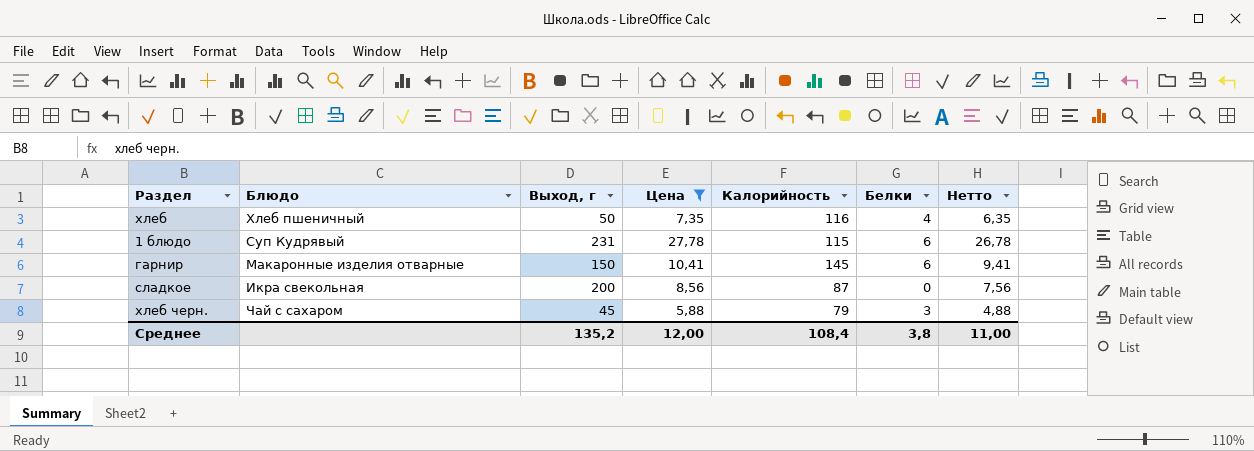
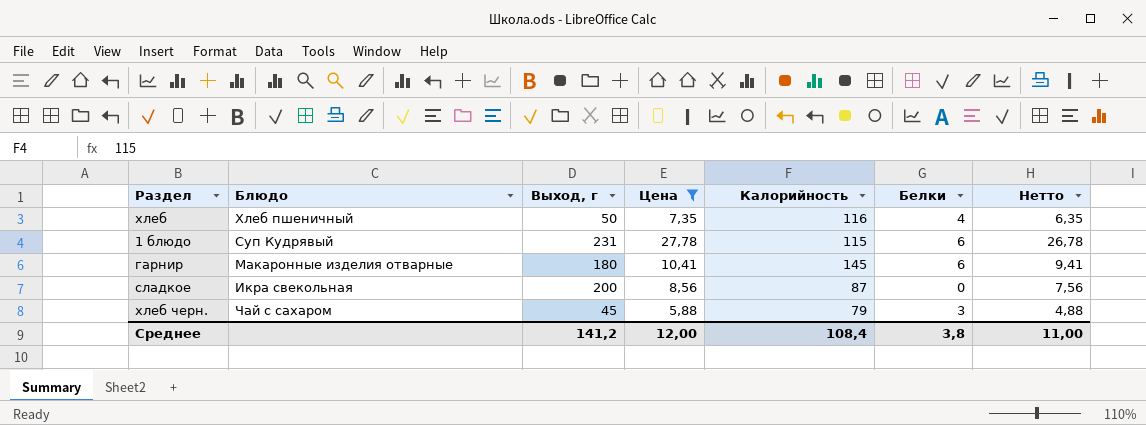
гарнир | Выход, г: 150 -> 180
Среднее | Выход, г: 135,2 -> 141,2

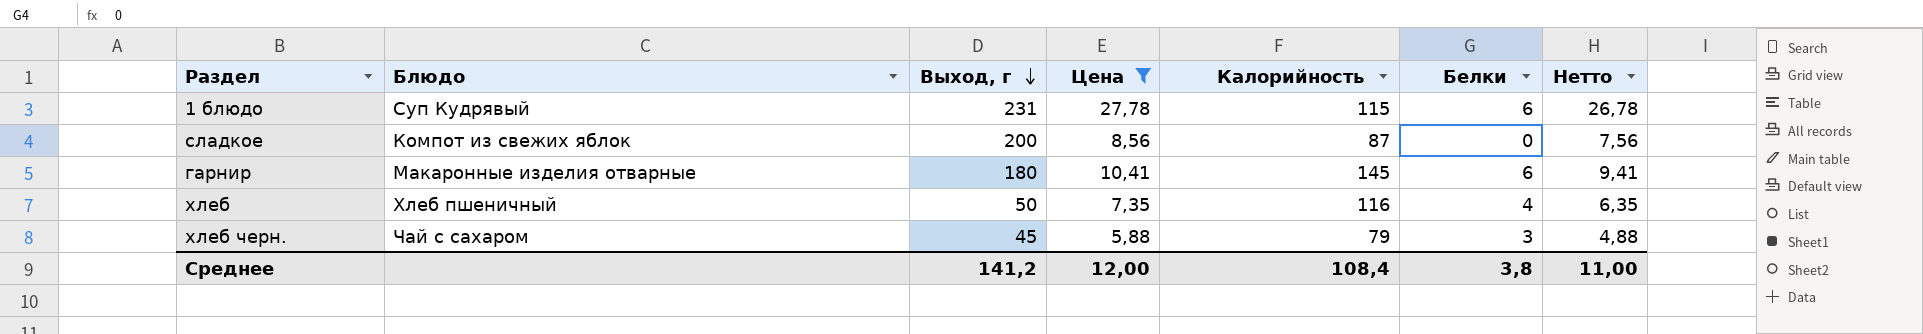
row order: none -> Выход, г descending
сладкое | Блюдо: Икра свекольная -> Компот из свежих яблок

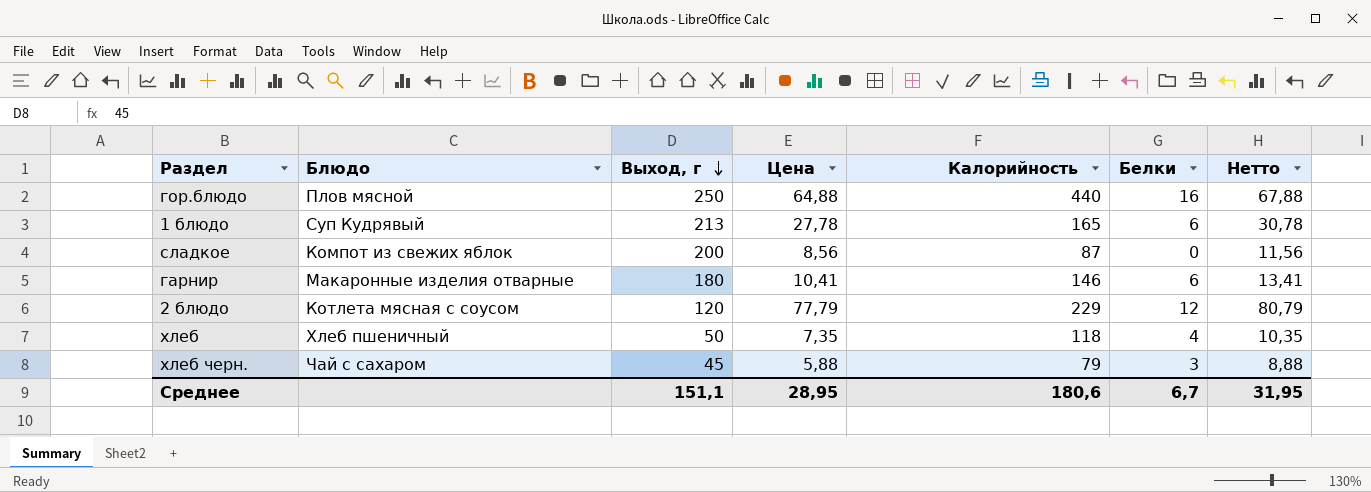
filter: Цена <= 27,78 -> none
column Нетто | formula: [Цена] - 1 -> [Цена] + 3
1 блюдо | Выход, г: 231 -> 213
1 блюдо | Калорийность: 115 -> 165
гарнир | Калорийность: 145 -> 146
хлеб | Калорийность: 116 -> 118
Среднее | Выход, г: 141,2 -> 151,1
Среднее | Цена: 12,00 -> 28,95
Среднее | Калорийность: 108,4 -> 180,6
Среднее | Белки: 3,8 -> 6,7
Среднее | Нетто: 11,00 -> 31,95

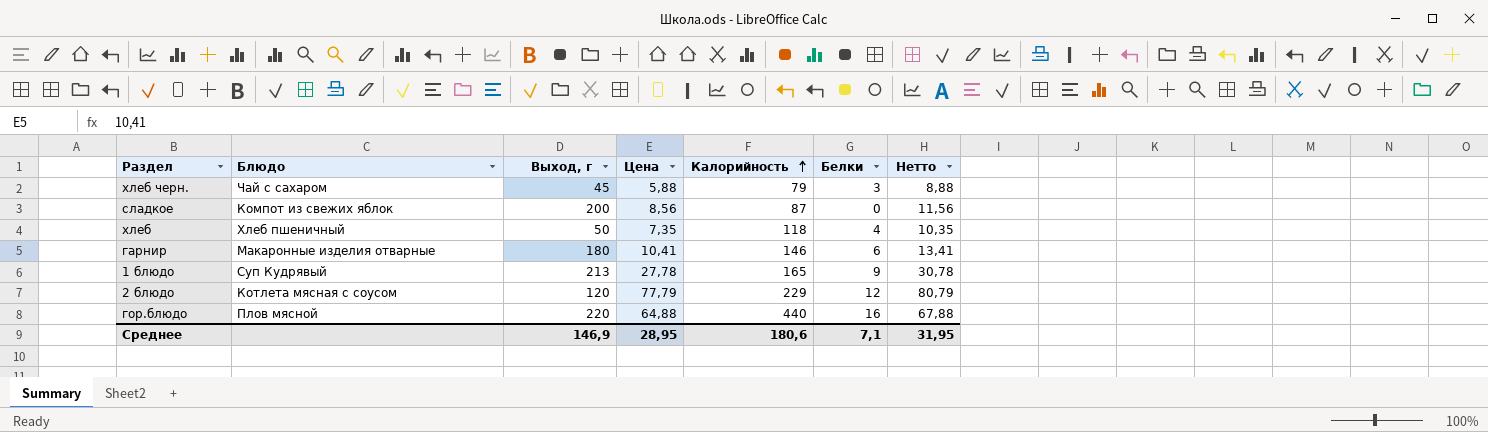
row order: Выход, г descending -> Калорийность ascending
1 блюдо | Белки: 6 -> 9
гор.блюдо | Выход, г: 250 -> 220
Среднее | Выход, г: 151,1 -> 146,9
Среднее | Белки: 6,7 -> 7,1

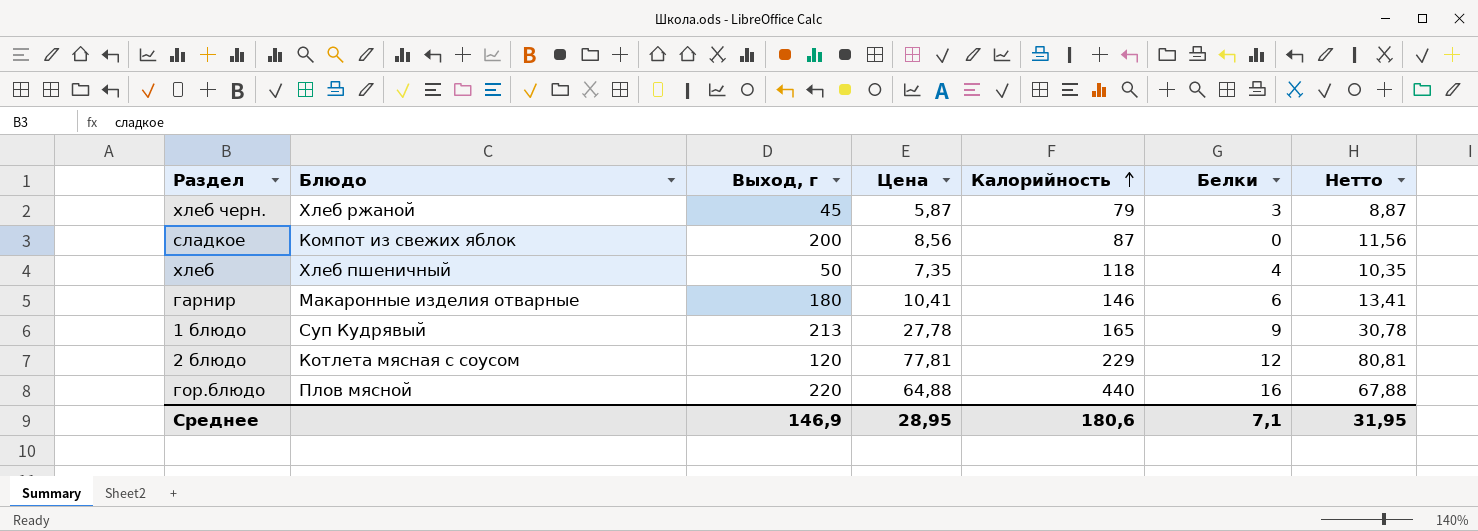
хлеб черн. | Блюдо: Чай с сахаром -> Хлеб ржаной
хлеб черн. | Цена: 5,88 -> 5,87
хлеб черн. | Нетто: 8,88 -> 8,87
2 блюдо | Цена: 77,79 -> 77,81
2 блюдо | Нетто: 80,79 -> 80,81

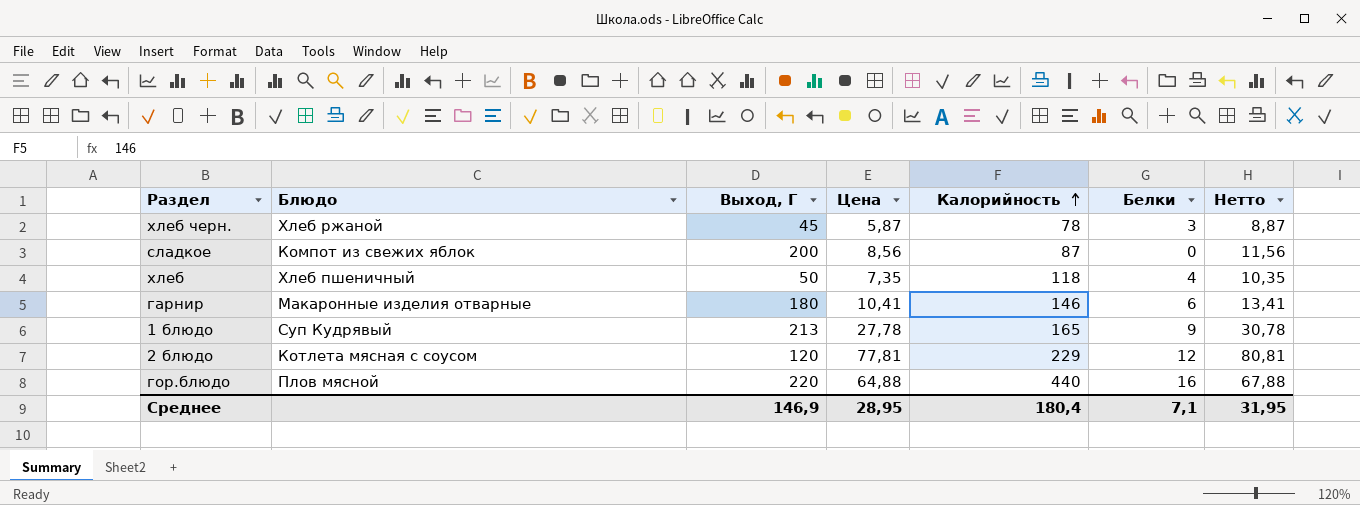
column name: Выход, г -> Выход, Г
хлеб черн. | Калорийность: 79 -> 78
Среднее | Калорийность: 180,6 -> 180,4

